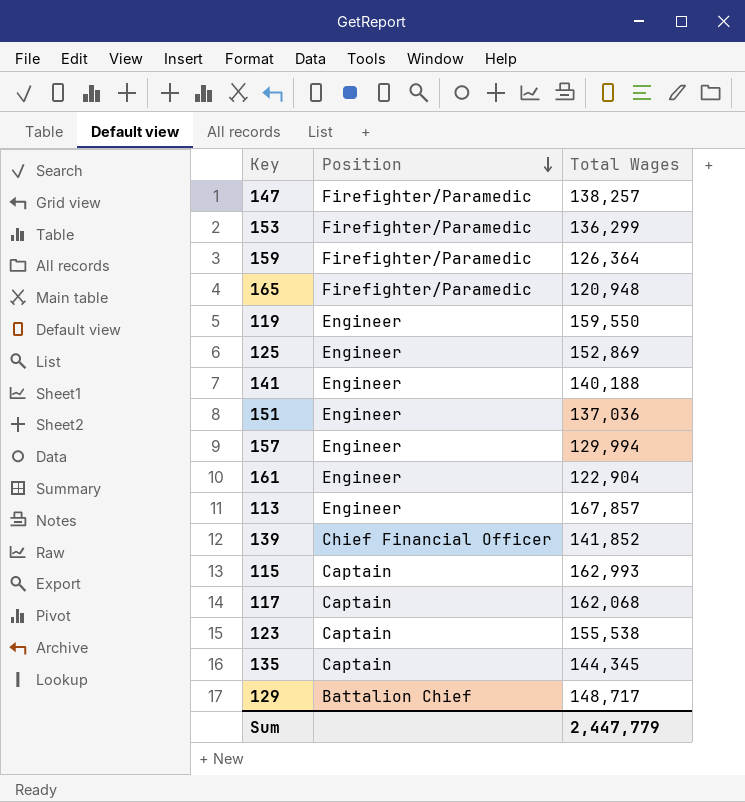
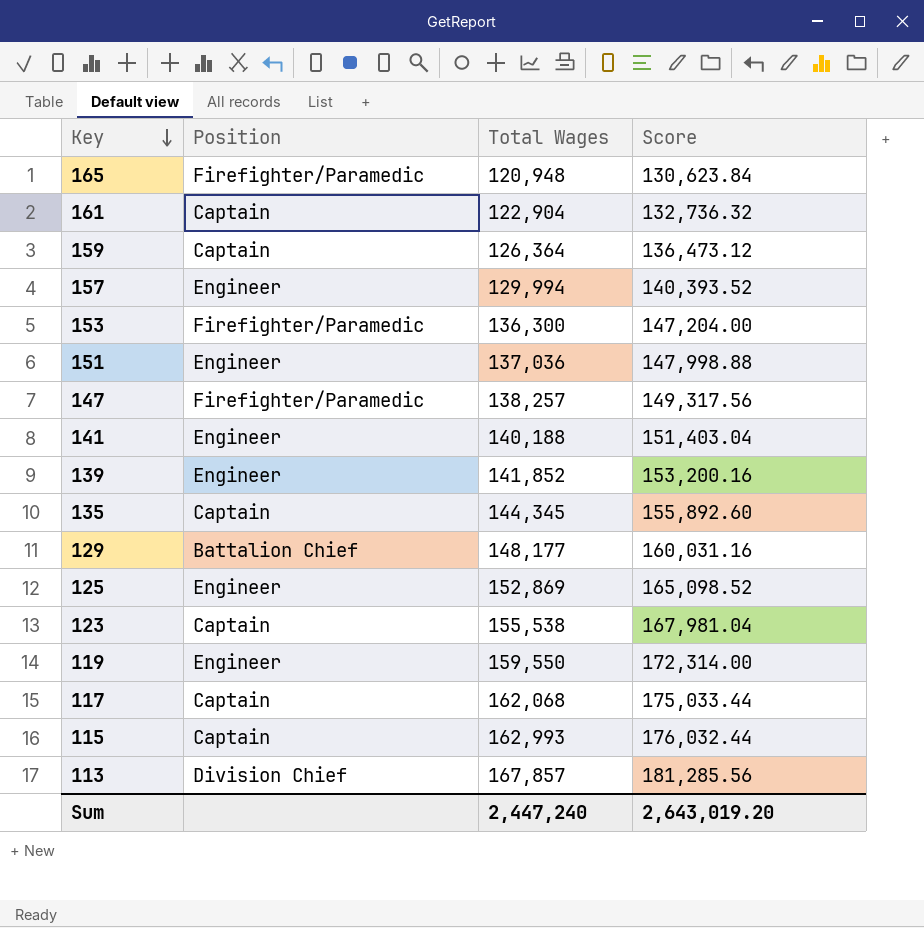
row order: Position descending -> Key descending
column Score | formula: none -> [Total Wages] * 1.08
161 | Position: Engineer -> Captain
159 | Position: Firefighter/Paramedic -> Captain
153 | Total Wages: 136,299 -> 136,300
139 | Position: Chief Financial Officer -> Engineer
129 | Total Wages: 148,717 -> 148,177
113 | Position: Engineer -> Division Chief
Sum | Total Wages: 2,447,779 -> 2,447,240

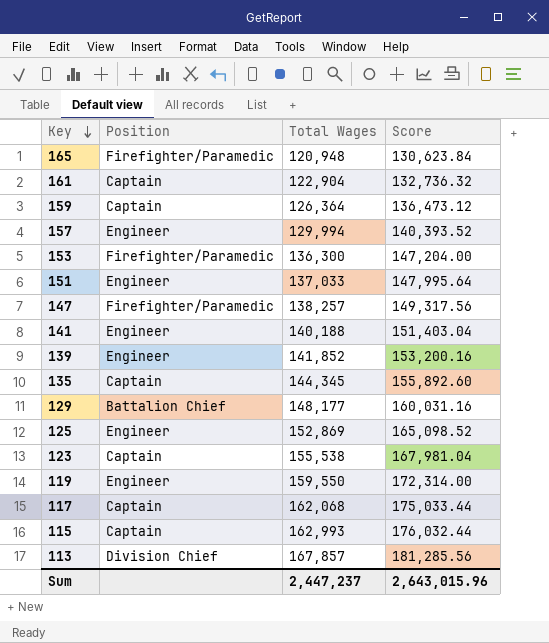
151 | Total Wages: 137,036 -> 137,033
151 | Score: 147,998.88 -> 147,995.64
Sum | Total Wages: 2,447,240 -> 2,447,237
Sum | Score: 2,643,019.20 -> 2,643,015.96

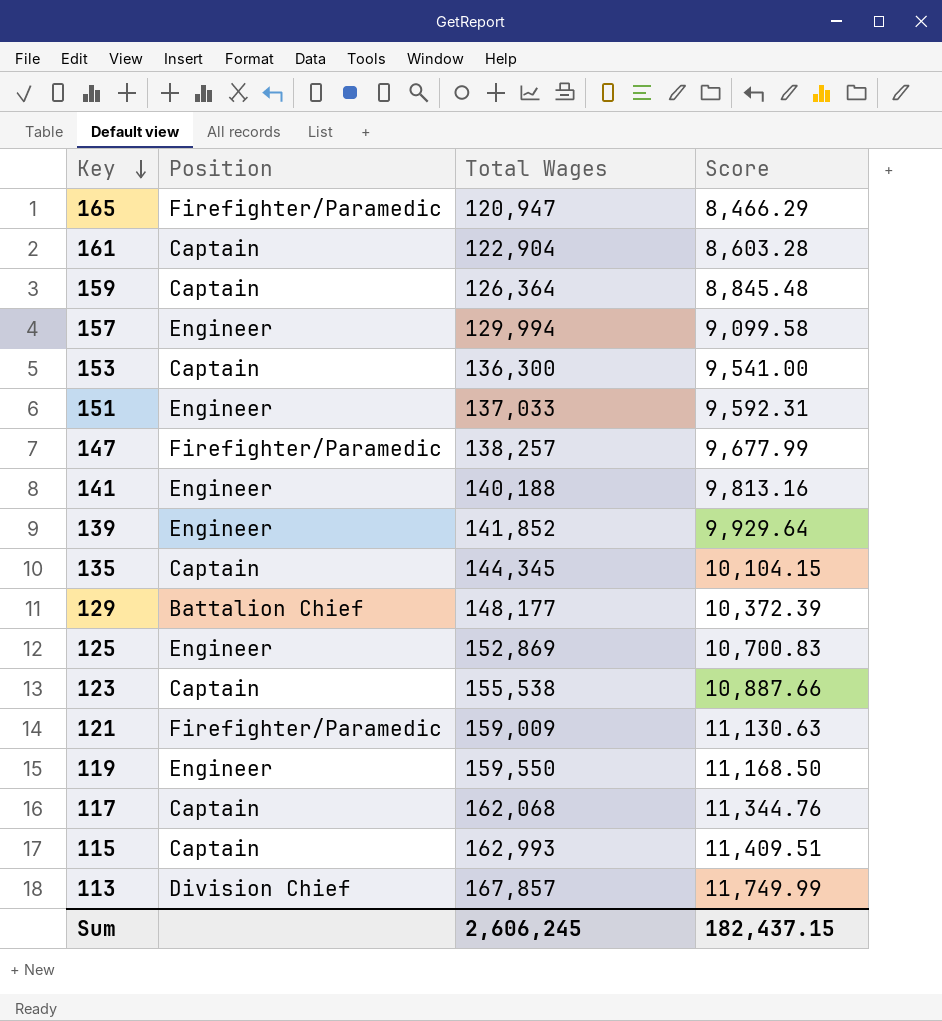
column Score | formula: [Total Wages] * 1.08 -> [Total Wages] * 0.07
165 | Total Wages: 120,948 -> 120,947
153 | Position: Firefighter/Paramedic -> Captain
row 121: none -> Firefighter/Paramedic | 159,009 | 11,130.63
Sum | Total Wages: 2,447,237 -> 2,606,245
Sum | Score: 2,643,015.96 -> 182,437.15

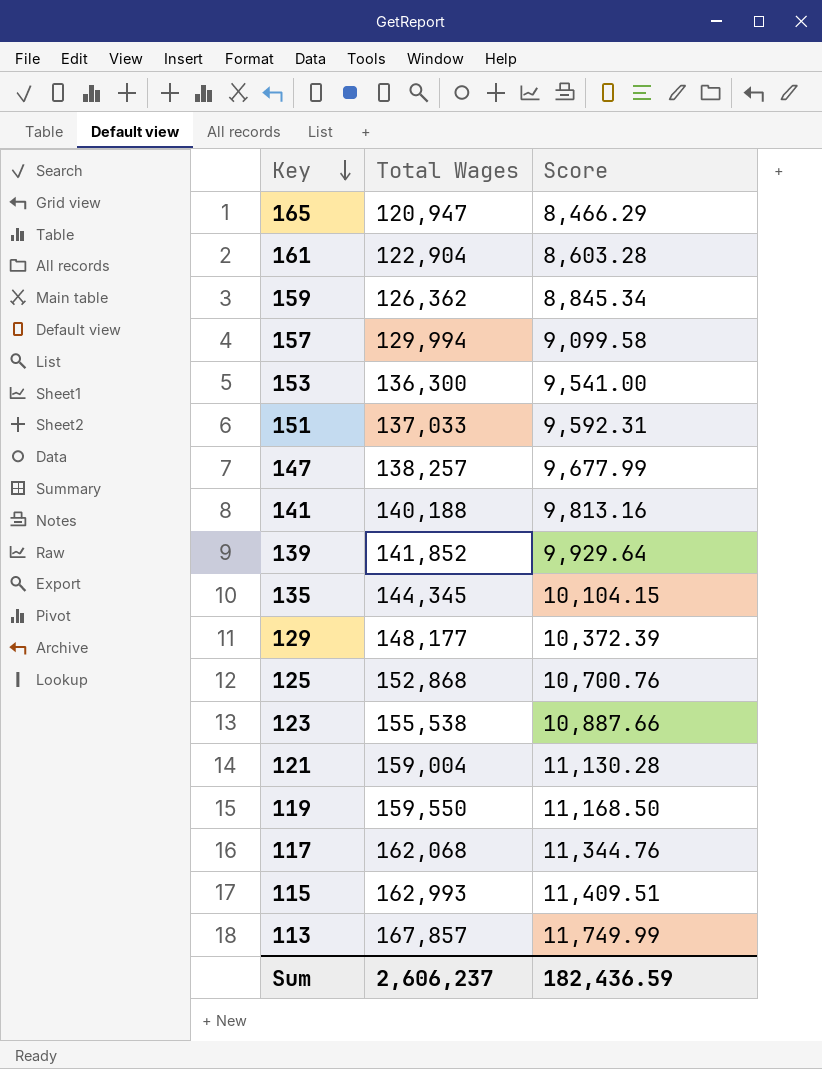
column Position | position: 2 -> none
159 | Total Wages: 126,364 -> 126,362
159 | Score: 8,845.48 -> 8,845.34
125 | Total Wages: 152,869 -> 152,868
125 | Score: 10,700.83 -> 10,700.76
121 | Total Wages: 159,009 -> 159,004
121 | Score: 11,130.63 -> 11,130.28
Sum | Total Wages: 2,606,245 -> 2,606,237
Sum | Score: 182,437.15 -> 182,436.59

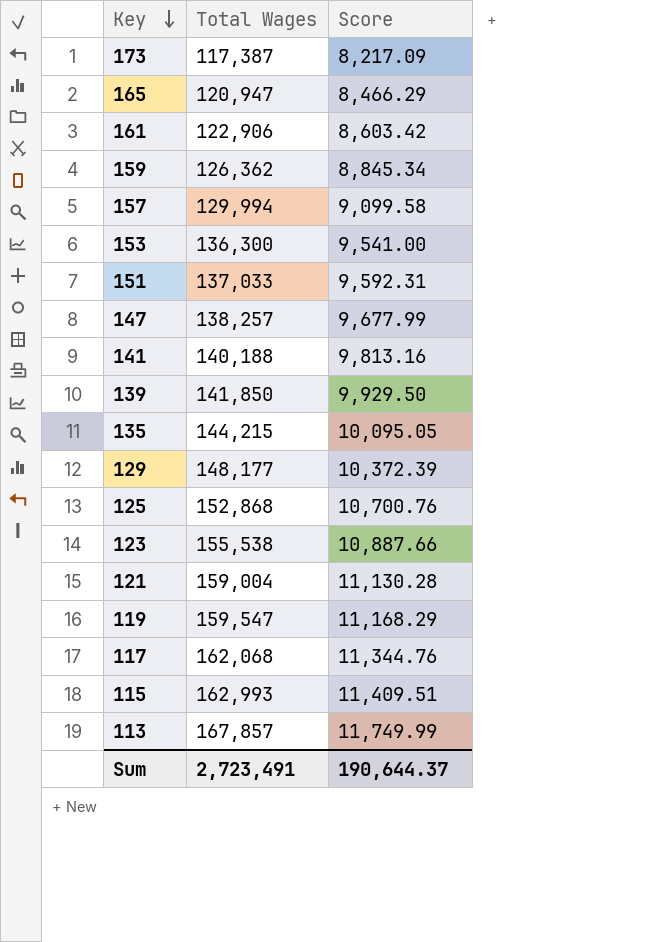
row 173: none -> 117,387 | 8,217.09
161 | Total Wages: 122,904 -> 122,906
161 | Score: 8,603.28 -> 8,603.42
139 | Total Wages: 141,852 -> 141,850
139 | Score: 9,929.64 -> 9,929.50
135 | Total Wages: 144,345 -> 144,215
135 | Score: 10,104.15 -> 10,095.05
119 | Total Wages: 159,550 -> 159,547
119 | Score: 11,168.50 -> 11,168.29
Sum | Total Wages: 2,606,237 -> 2,723,491
Sum | Score: 182,436.59 -> 190,644.37

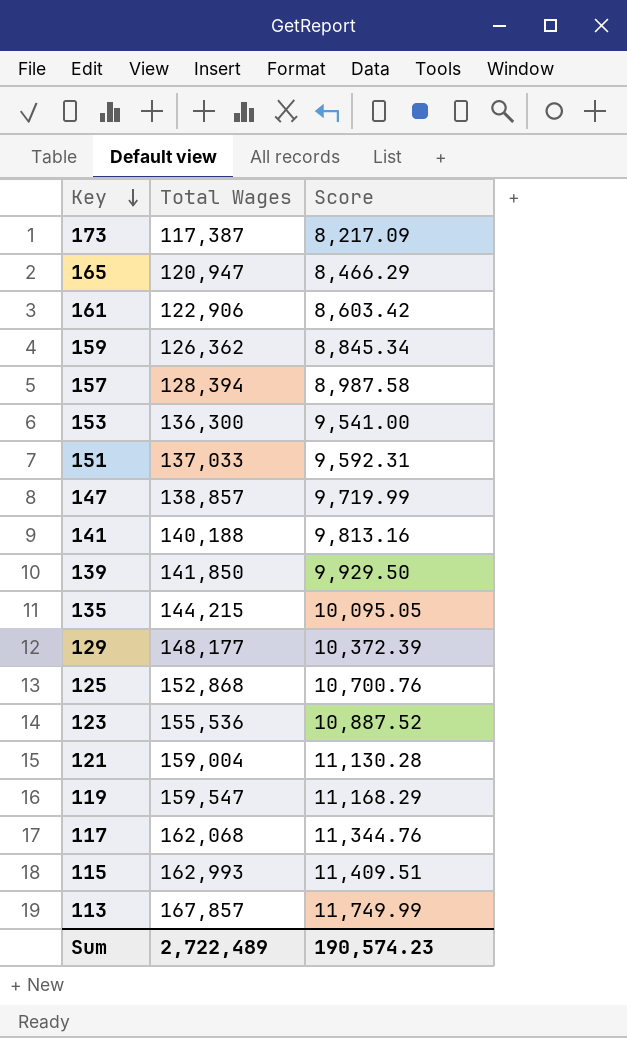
157 | Total Wages: 129,994 -> 128,394
157 | Score: 9,099.58 -> 8,987.58
147 | Total Wages: 138,257 -> 138,857
147 | Score: 9,677.99 -> 9,719.99
123 | Total Wages: 155,538 -> 155,536
123 | Score: 10,887.66 -> 10,887.52
Sum | Total Wages: 2,723,491 -> 2,722,489
Sum | Score: 190,644.37 -> 190,574.23

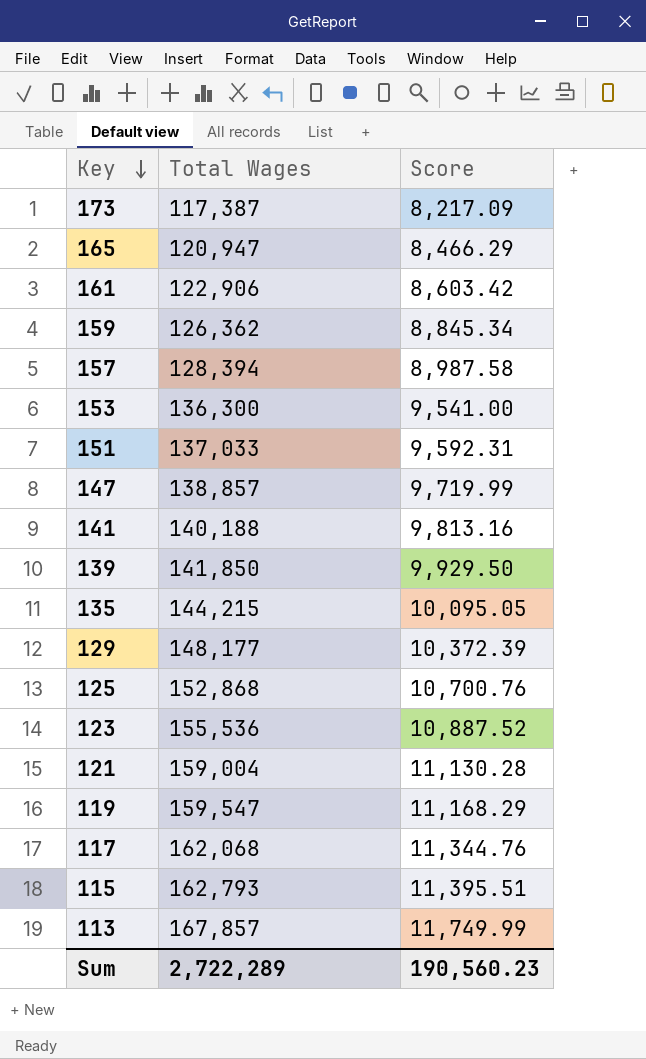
115 | Total Wages: 162,993 -> 162,793
115 | Score: 11,409.51 -> 11,395.51
Sum | Total Wages: 2,722,489 -> 2,722,289
Sum | Score: 190,574.23 -> 190,560.23

